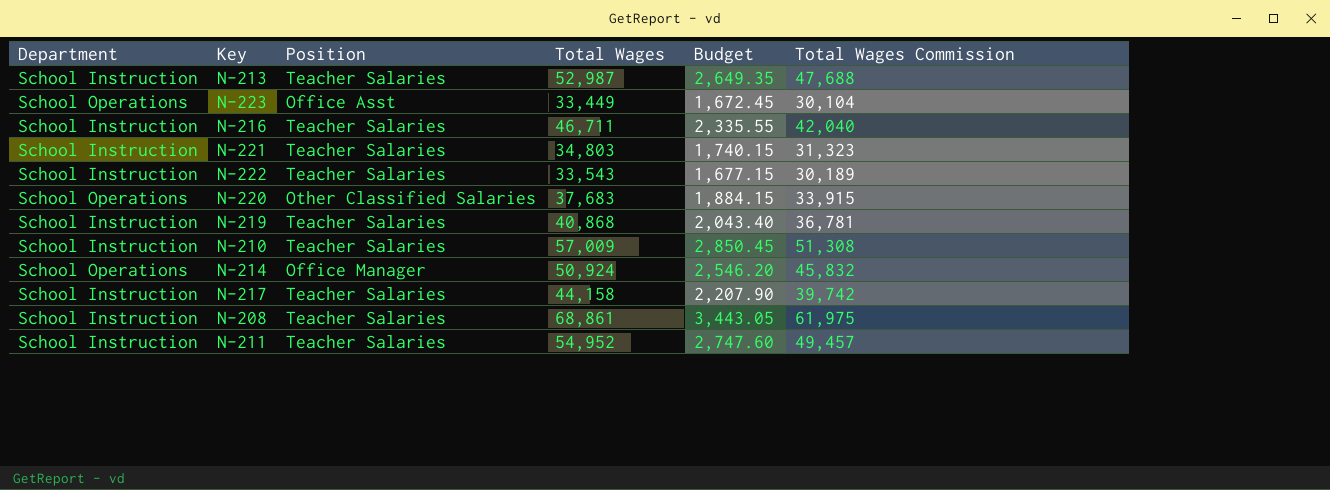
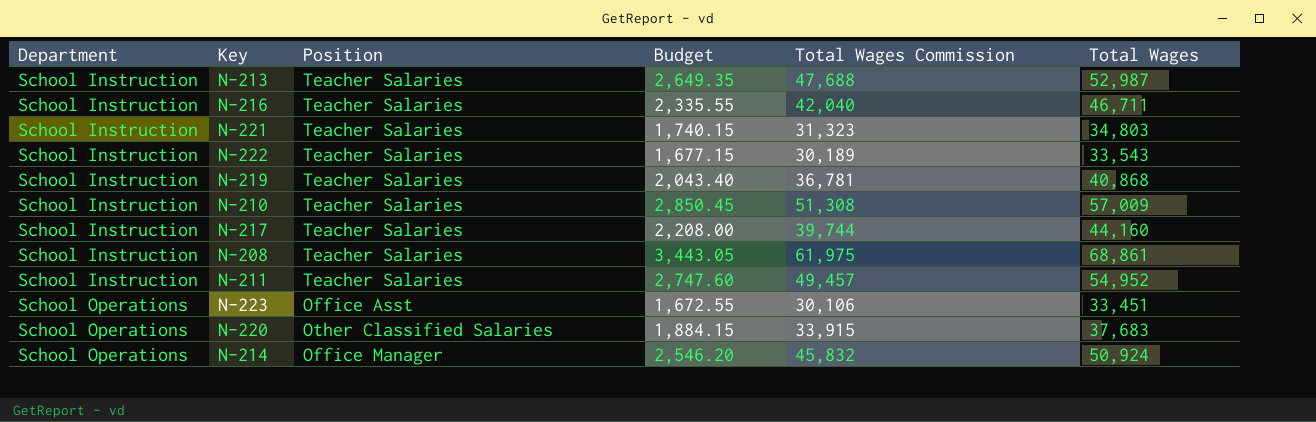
row order: none -> Department ascending
column Total Wages | position: 4 -> 6
N-217 | Budget: 2,207.90 -> 2,208.00
N-217 | Total Wages Commission: 39,742 -> 39,744
N-217 | Total Wages: 44,158 -> 44,160
N-223 | Budget: 1,672.45 -> 1,672.55
N-223 | Total Wages Commission: 30,104 -> 30,106
N-223 | Total Wages: 33,449 -> 33,451

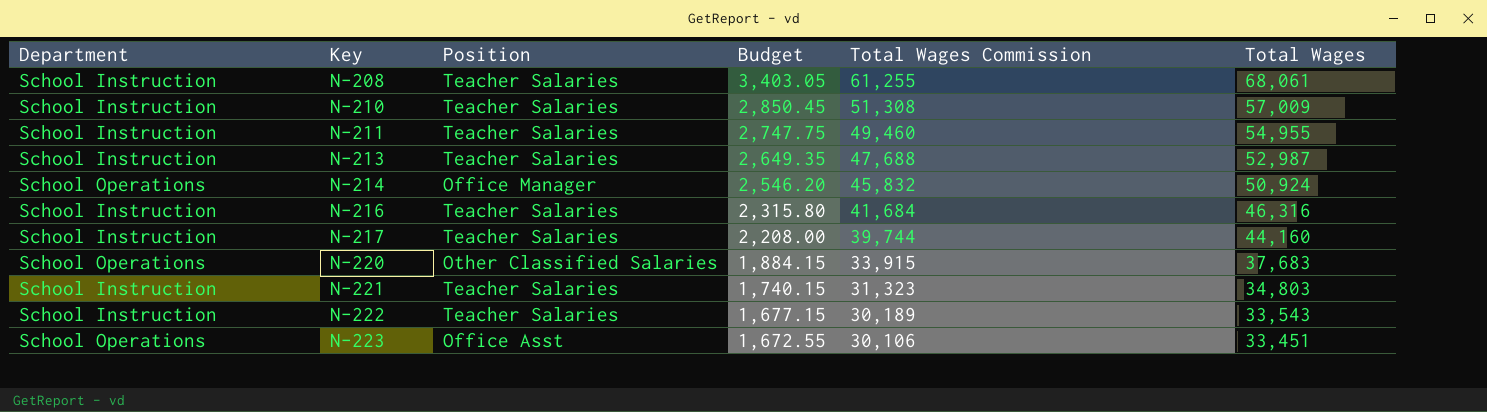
row order: Department ascending -> Key ascending
row N-219: School Instruction | Teacher Salaries | 2,043.40 | 36,781 | 40,868 -> none
N-208 | Budget: 3,443.05 -> 3,403.05
N-208 | Total Wages Commission: 61,975 -> 61,255
N-208 | Total Wages: 68,861 -> 68,061
N-211 | Budget: 2,747.60 -> 2,747.75
N-211 | Total Wages Commission: 49,457 -> 49,460
N-211 | Total Wages: 54,952 -> 54,955
N-216 | Budget: 2,335.55 -> 2,315.80
N-216 | Total Wages Commission: 42,040 -> 41,684
N-216 | Total Wages: 46,711 -> 46,316

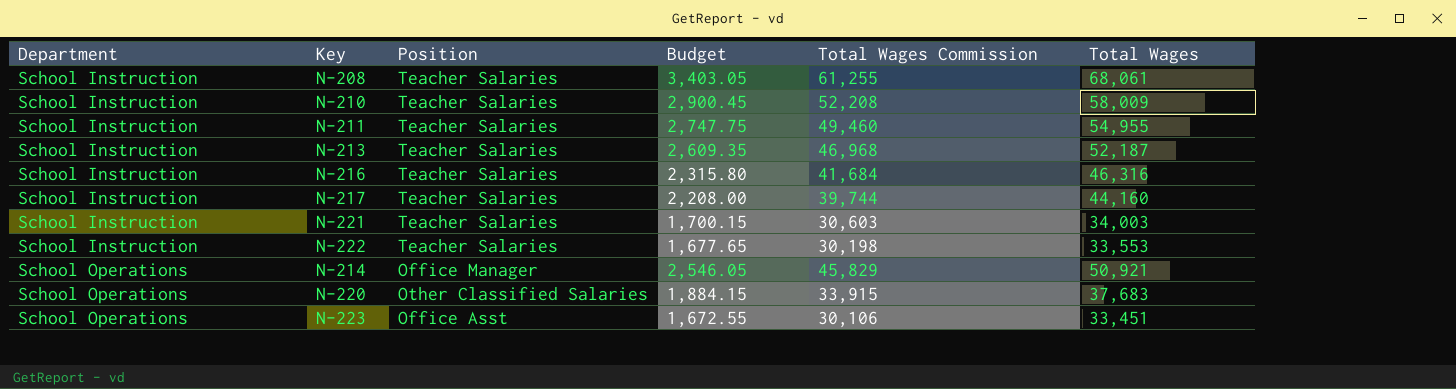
row order: Key ascending -> Department ascending
N-210 | Budget: 2,850.45 -> 2,900.45
N-210 | Total Wages Commission: 51,308 -> 52,208
N-210 | Total Wages: 57,009 -> 58,009
N-213 | Budget: 2,649.35 -> 2,609.35
N-213 | Total Wages Commission: 47,688 -> 46,968
N-213 | Total Wages: 52,987 -> 52,187
N-221 | Budget: 1,740.15 -> 1,700.15
N-221 | Total Wages Commission: 31,323 -> 30,603
N-221 | Total Wages: 34,803 -> 34,003
N-222 | Budget: 1,677.15 -> 1,677.65
N-222 | Total Wages Commission: 30,189 -> 30,198
N-222 | Total Wages: 33,543 -> 33,553
N-214 | Budget: 2,546.20 -> 2,546.05
N-214 | Total Wages Commission: 45,832 -> 45,829
N-214 | Total Wages: 50,924 -> 50,921

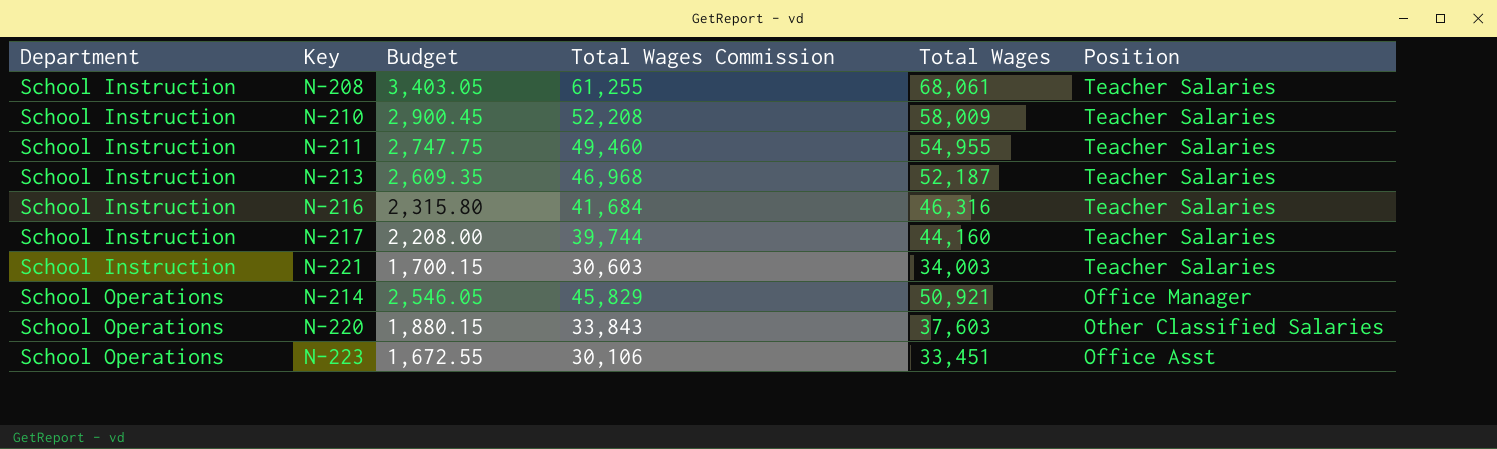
column Position | position: 3 -> 6
row N-222: School Instruction | Teacher Salaries | 1,677.65 | 30,198 | 33,553 -> none
N-220 | Budget: 1,884.15 -> 1,880.15
N-220 | Total Wages Commission: 33,915 -> 33,843
N-220 | Total Wages: 37,683 -> 37,603

